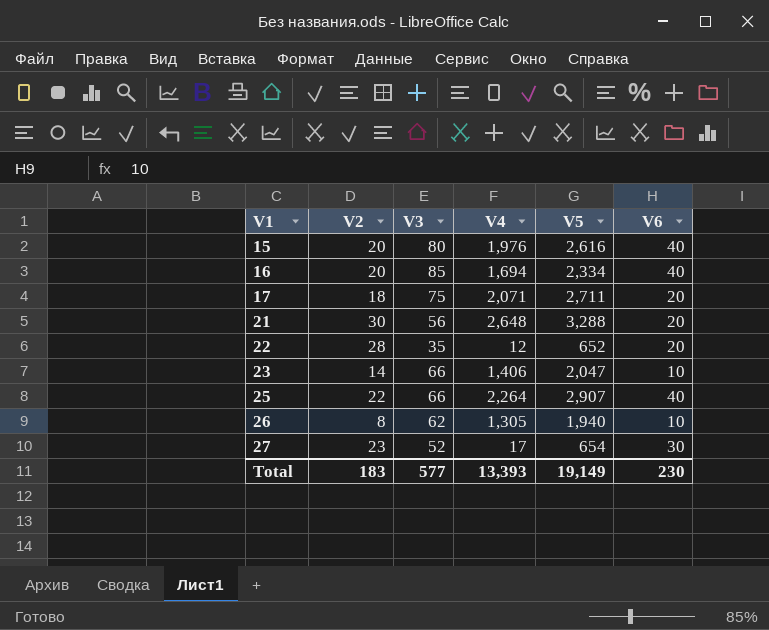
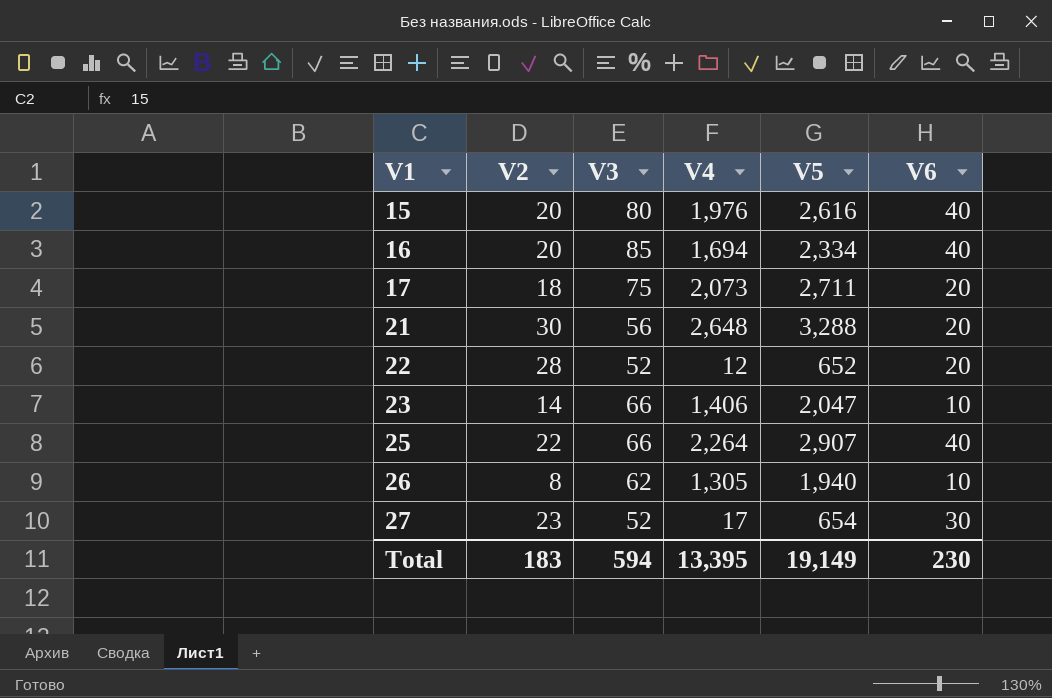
17 | V4: 2,071 -> 2,073
22 | V3: 35 -> 52
Total | V3: 577 -> 594
Total | V4: 13,393 -> 13,395

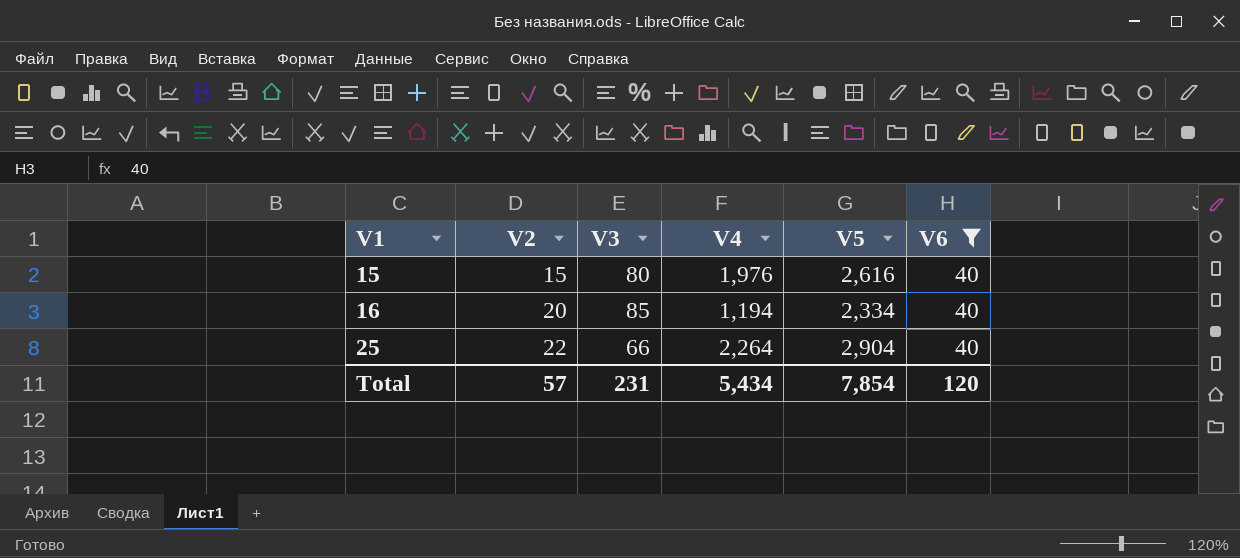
filter: none -> V6 = 40
15 | V2: 20 -> 15
16 | V4: 1,694 -> 1,194
25 | V5: 2,907 -> 2,904
Total | V2: 183 -> 57
Total | V3: 594 -> 231
Total | V4: 13,395 -> 5,434
Total | V5: 19,149 -> 7,854
Total | V6: 230 -> 120

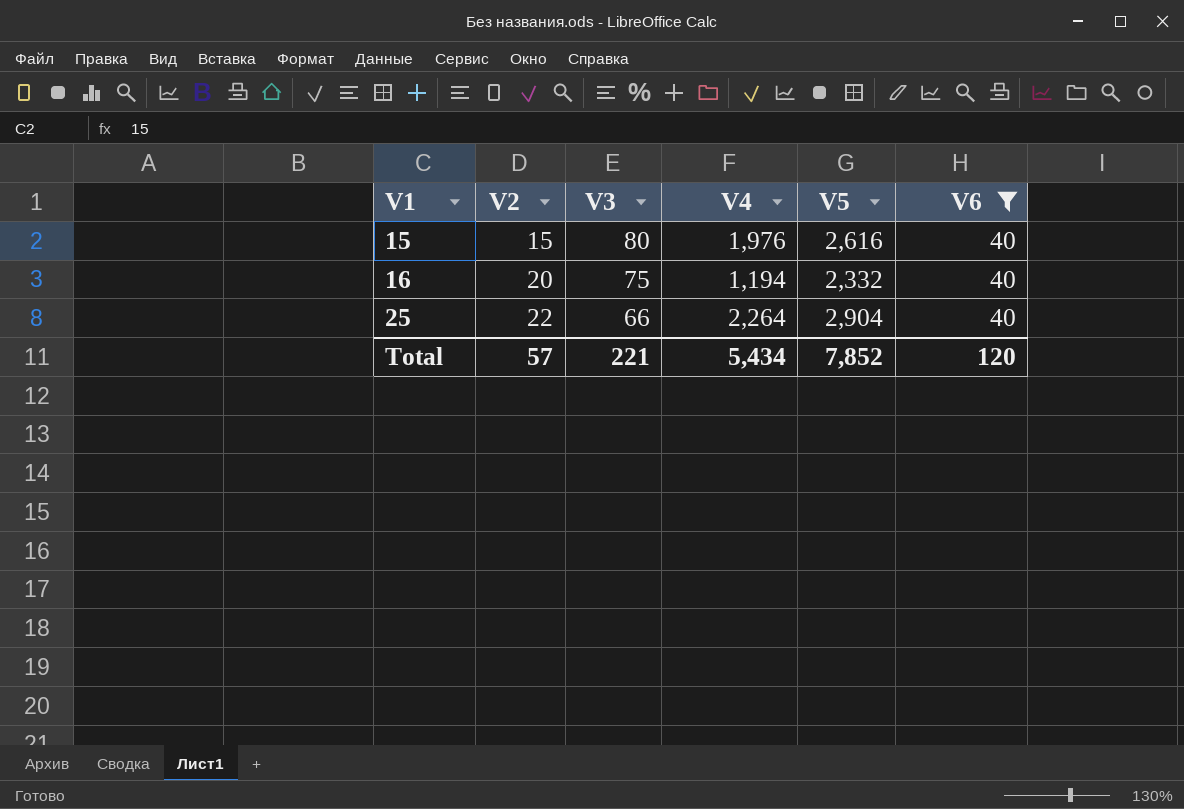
16 | V3: 85 -> 75
16 | V5: 2,334 -> 2,332
Total | V3: 231 -> 221
Total | V5: 7,854 -> 7,852

